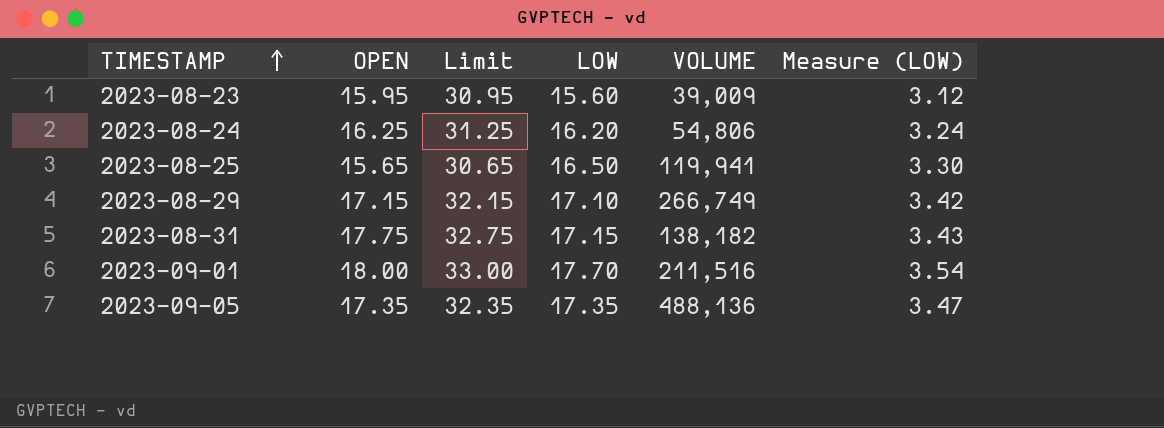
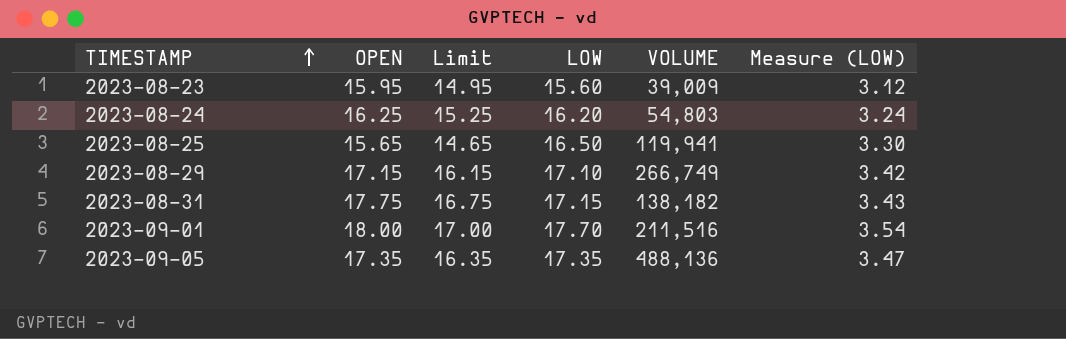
column Limit | formula: [OPEN] + 15 -> [OPEN] - 1
2023-08-24 | VOLUME: 54,806 -> 54,803

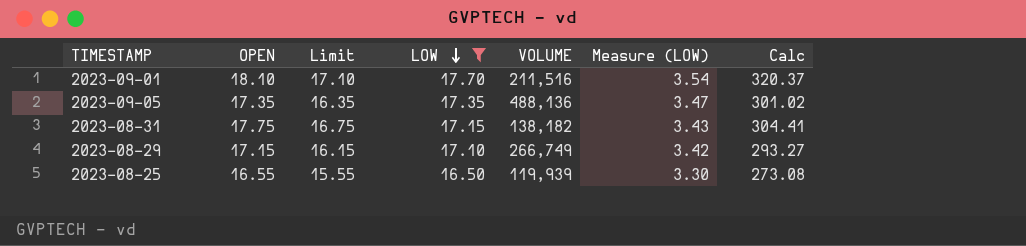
filter: none -> LOW >= 16.50
row order: TIMESTAMP ascending -> LOW descending
column Calc | formula: none -> [OPEN] * [LOW]
2023-09-01 | OPEN: 18.00 -> 18.10
2023-09-01 | Limit: 17.00 -> 17.10
2023-08-25 | OPEN: 15.65 -> 16.55
2023-08-25 | Limit: 14.65 -> 15.55
2023-08-25 | VOLUME: 119,941 -> 119,939

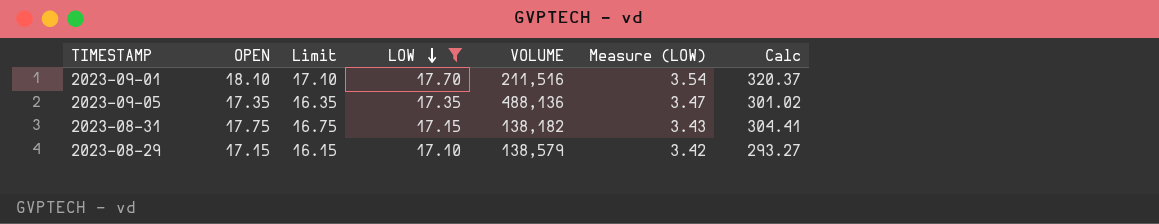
row 2023-08-25: 16.55 | 15.55 | 16.50 | 119,939 | 3.30 | 273.08 -> none
2023-08-29 | VOLUME: 266,749 -> 138,579

